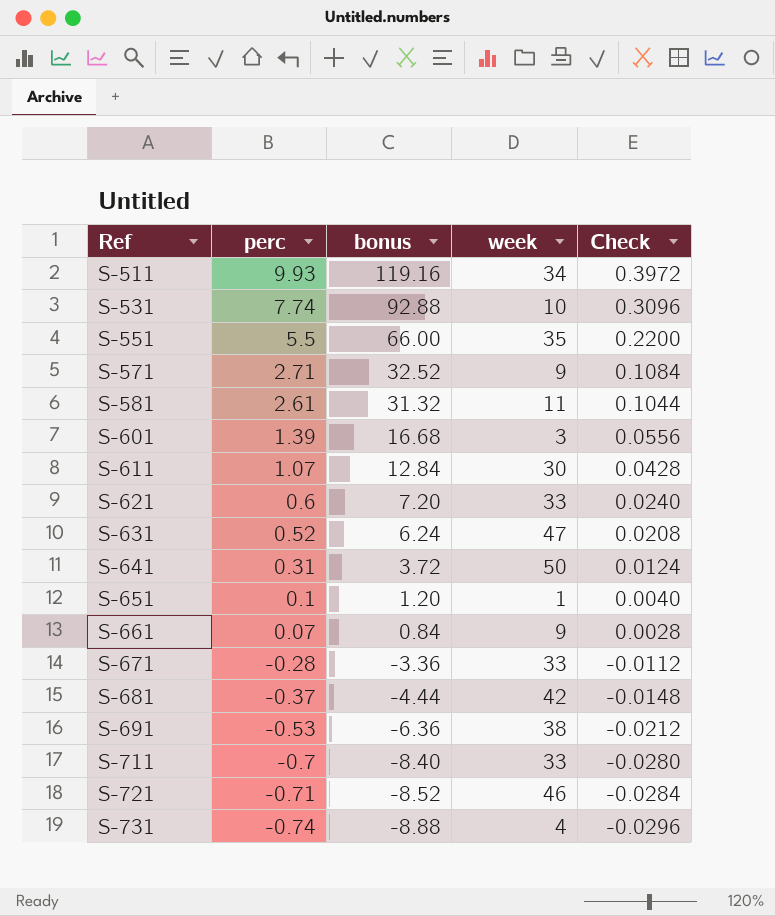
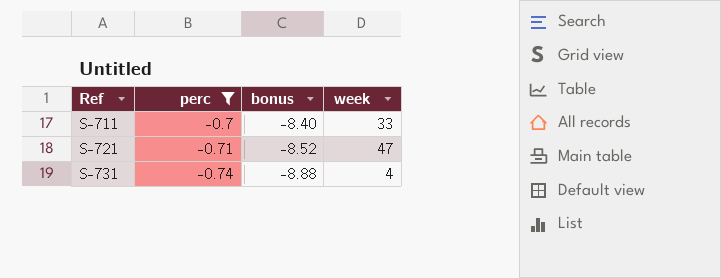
filter: none -> perc <= -0.7
column Check | formula: [perc] * 0.04 -> none
S-721 | week: 46 -> 47

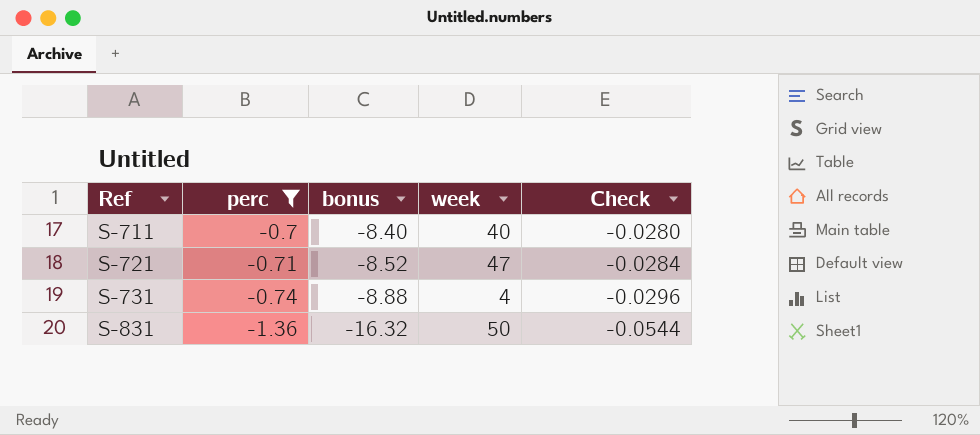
column Check | formula: none -> [perc] * 0.04
S-711 | week: 33 -> 40
row S-831: none -> -1.36 | -16.32 | 50 | -0.0544

